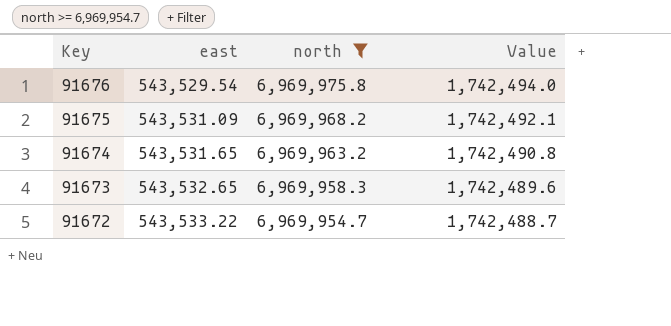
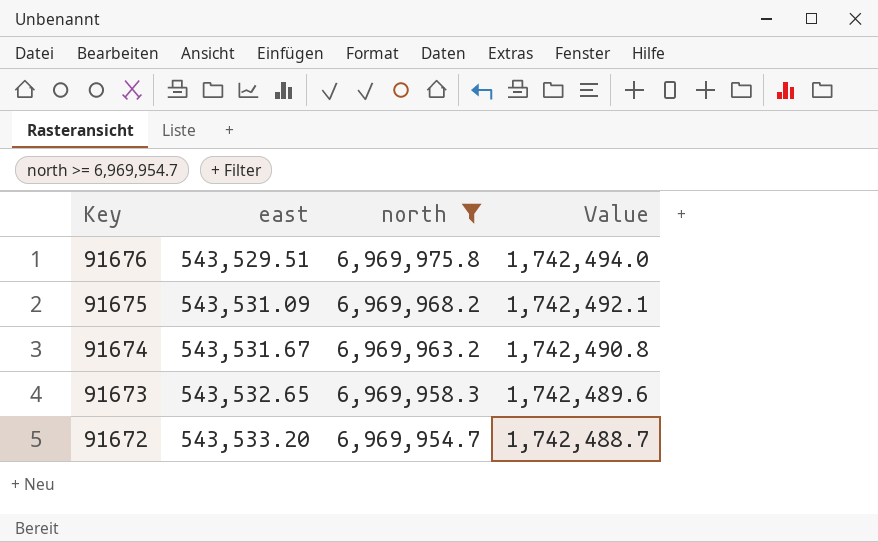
91676 | east: 543,529.54 -> 543,529.51
91674 | east: 543,531.65 -> 543,531.67
91672 | east: 543,533.22 -> 543,533.20

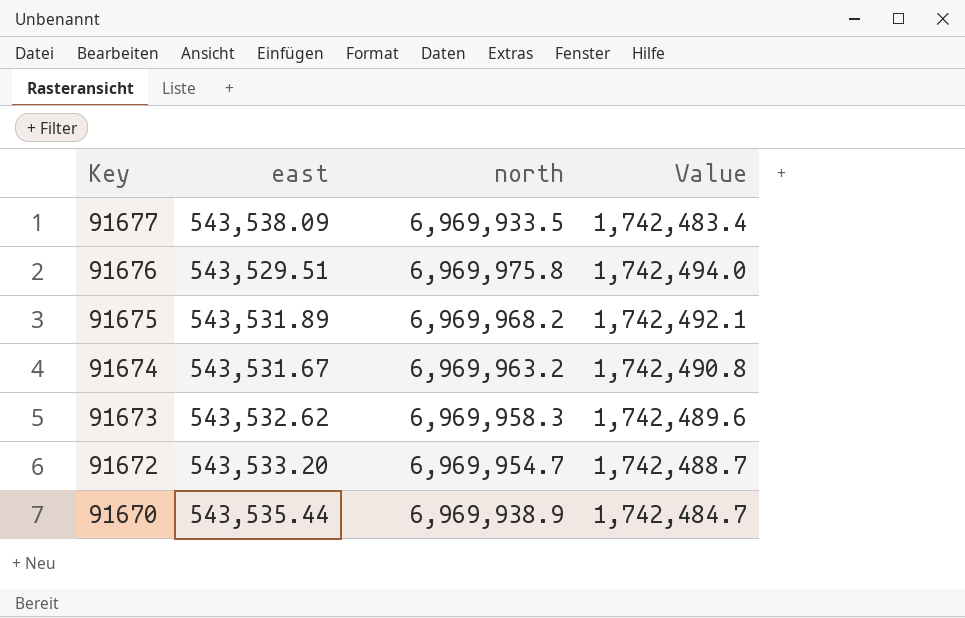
filter: north >= 6,969,954.7 -> none
91675 | east: 543,531.09 -> 543,531.89
91673 | east: 543,532.65 -> 543,532.62

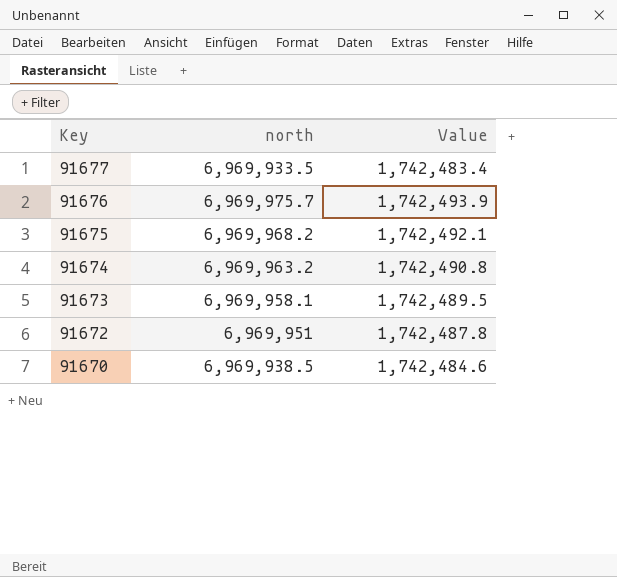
column east | position: 2 -> none
91676 | north: 6,969,975.8 -> 6,969,975.7
91676 | Value: 1,742,494.0 -> 1,742,493.9
91673 | north: 6,969,958.3 -> 6,969,958.1
91673 | Value: 1,742,489.6 -> 1,742,489.5
91672 | north: 6,969,954.7 -> 6,969,951
91672 | Value: 1,742,488.7 -> 1,742,487.8
91670 | north: 6,969,938.9 -> 6,969,938.5
91670 | Value: 1,742,484.7 -> 1,742,484.6

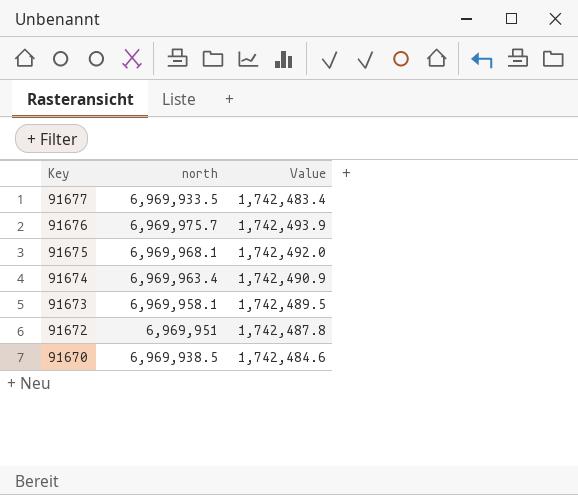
91675 | north: 6,969,968.2 -> 6,969,968.1
91675 | Value: 1,742,492.1 -> 1,742,492.0
91674 | north: 6,969,963.2 -> 6,969,963.4
91674 | Value: 1,742,490.8 -> 1,742,490.9

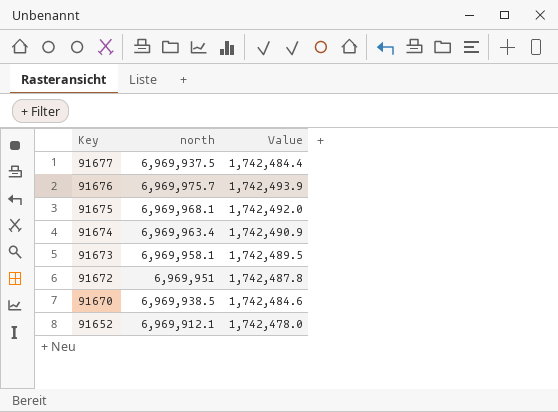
91677 | north: 6,969,933.5 -> 6,969,937.5
91677 | Value: 1,742,483.4 -> 1,742,484.4
row 91652: none -> 6,969,912.1 | 1,742,478.0

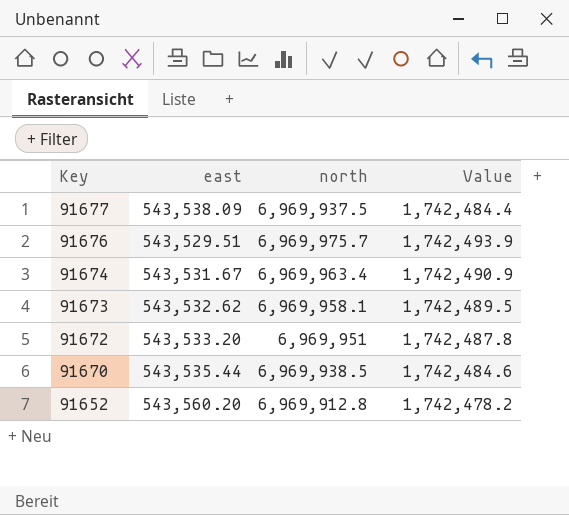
column east | position: none -> 2
row 91675: 6,969,968.1 | 1,742,492.0 -> none
91652 | north: 6,969,912.1 -> 6,969,912.8
91652 | Value: 1,742,478.0 -> 1,742,478.2

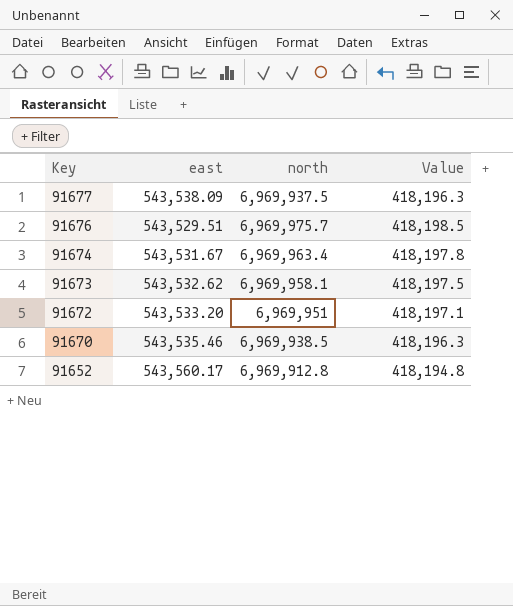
column Value | formula: [north] * 0.25 -> [north] * 0.06
91670 | east: 543,535.44 -> 543,535.46
91652 | east: 543,560.20 -> 543,560.17

